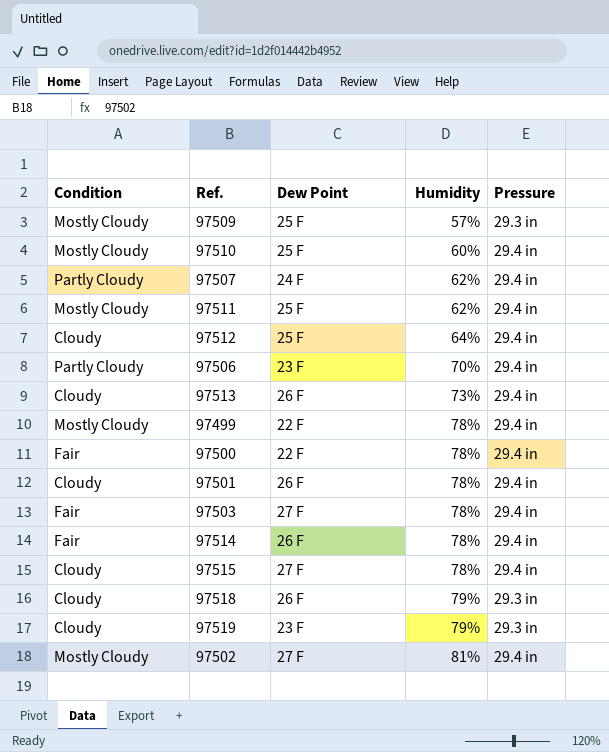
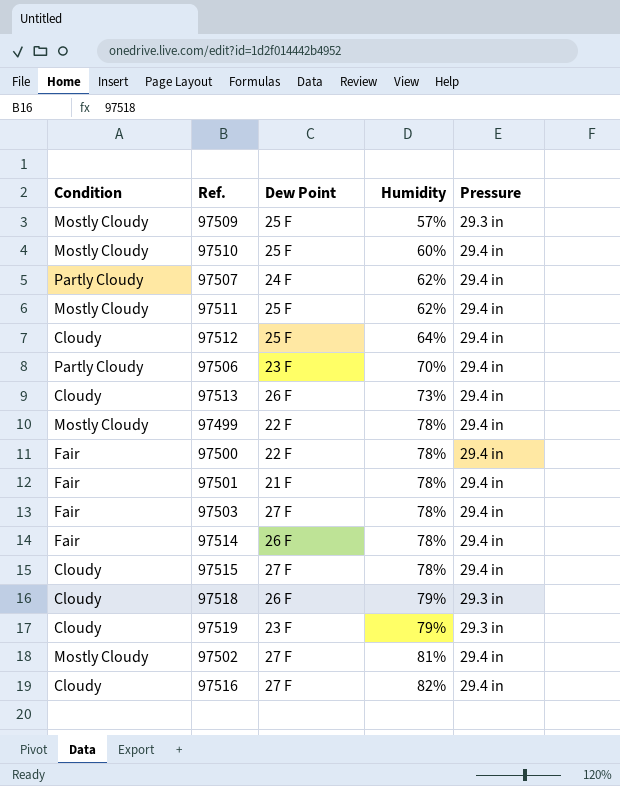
97501 | Condition: Cloudy -> Fair
97501 | Dew Point: 26 F -> 21 F
row 97516: none -> Cloudy | 27 F | 82% | 29.4 in

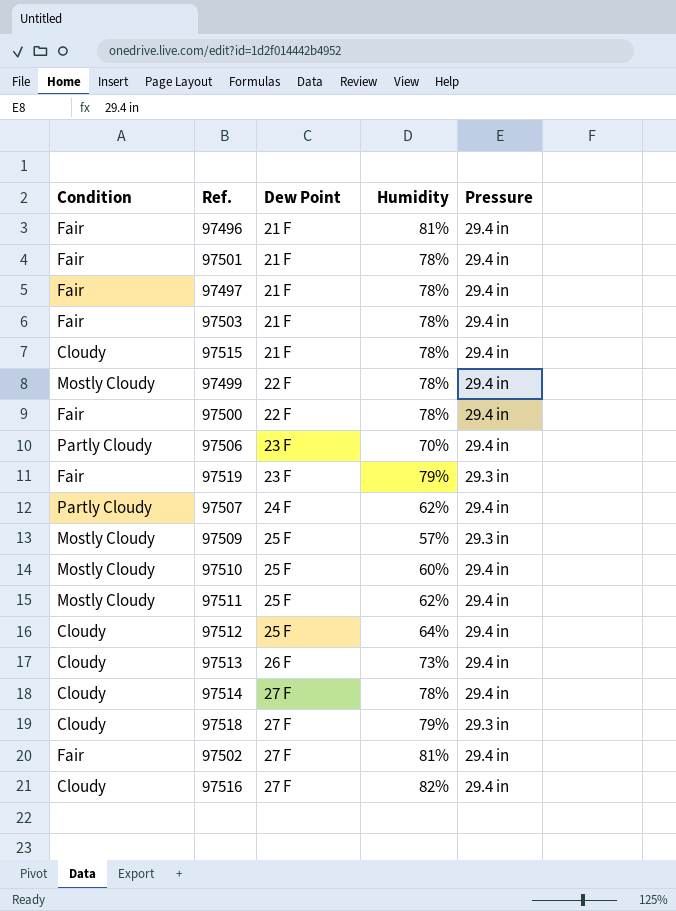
row order: Humidity ascending -> Dew Point ascending
row 97496: none -> Fair | 21 F | 81% | 29.4 in
row 97497: none -> Fair | 21 F | 78% | 29.4 in
97503 | Dew Point: 27 F -> 21 F
97515 | Dew Point: 27 F -> 21 F
97519 | Condition: Cloudy -> Fair
97514 | Condition: Fair -> Cloudy
97514 | Dew Point: 26 F -> 27 F
97518 | Dew Point: 26 F -> 27 F
97502 | Condition: Mostly Cloudy -> Fair

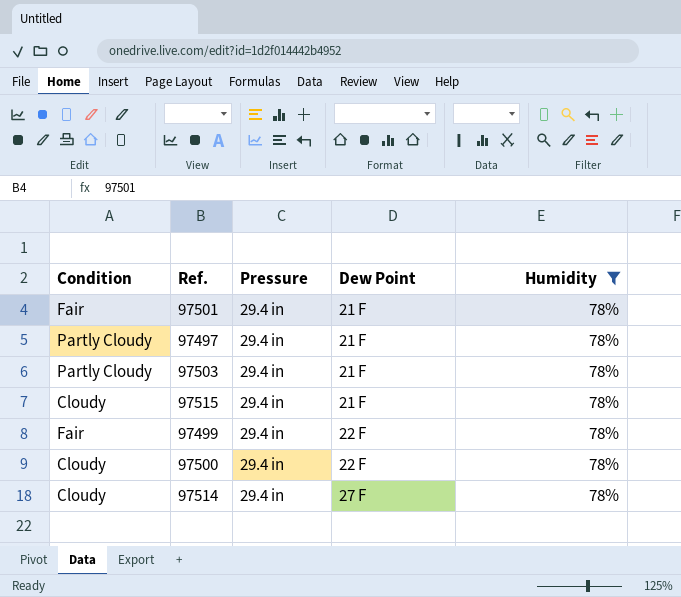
filter: none -> Humidity = 78%
column Pressure | position: 5 -> 3
97497 | Condition: Fair -> Partly Cloudy
97503 | Condition: Fair -> Partly Cloudy
97499 | Condition: Mostly Cloudy -> Fair
97500 | Condition: Fair -> Cloudy

